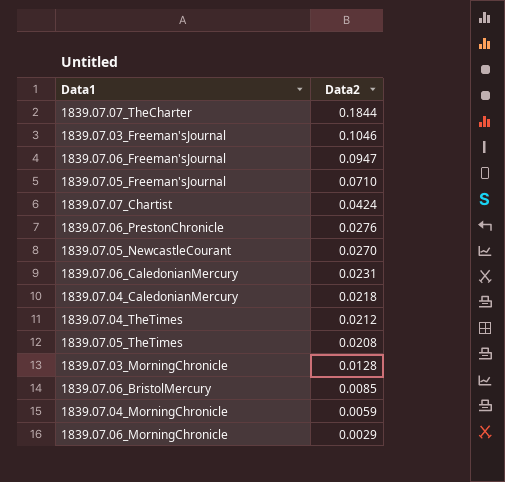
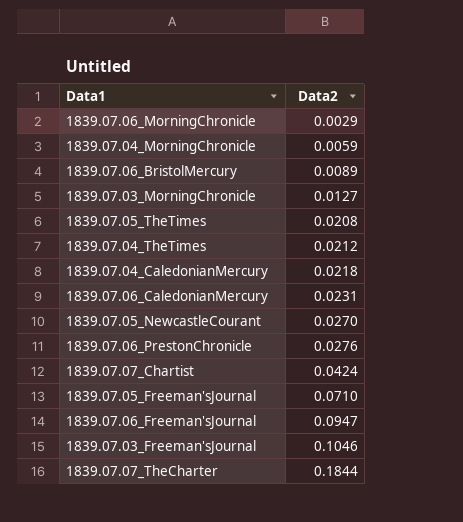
row order: Data2 descending -> Data2 ascending
1839.07.06_BristolMercury | Data2: 0.0085 -> 0.0089
1839.07.03_MorningChronicle | Data2: 0.0128 -> 0.0127

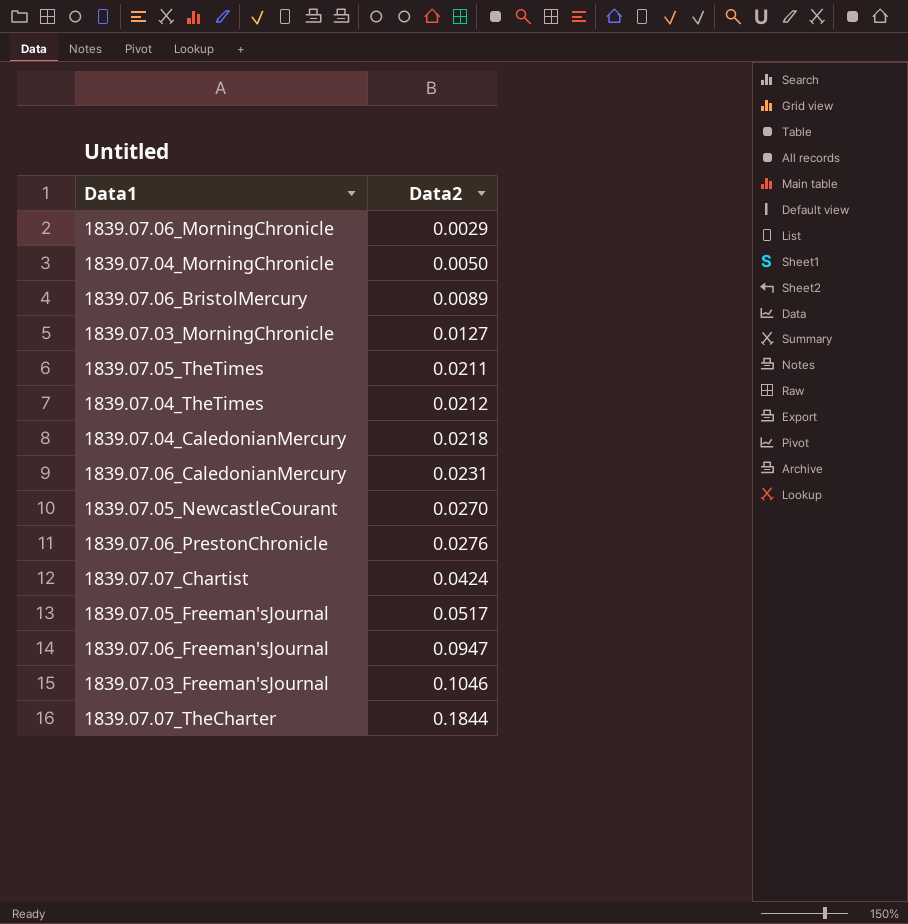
1839.07.04_MorningChronicle | Data2: 0.0059 -> 0.0050
1839.07.05_TheTimes | Data2: 0.0208 -> 0.0211
1839.07.05_Freeman'sJournal | Data2: 0.0710 -> 0.0517

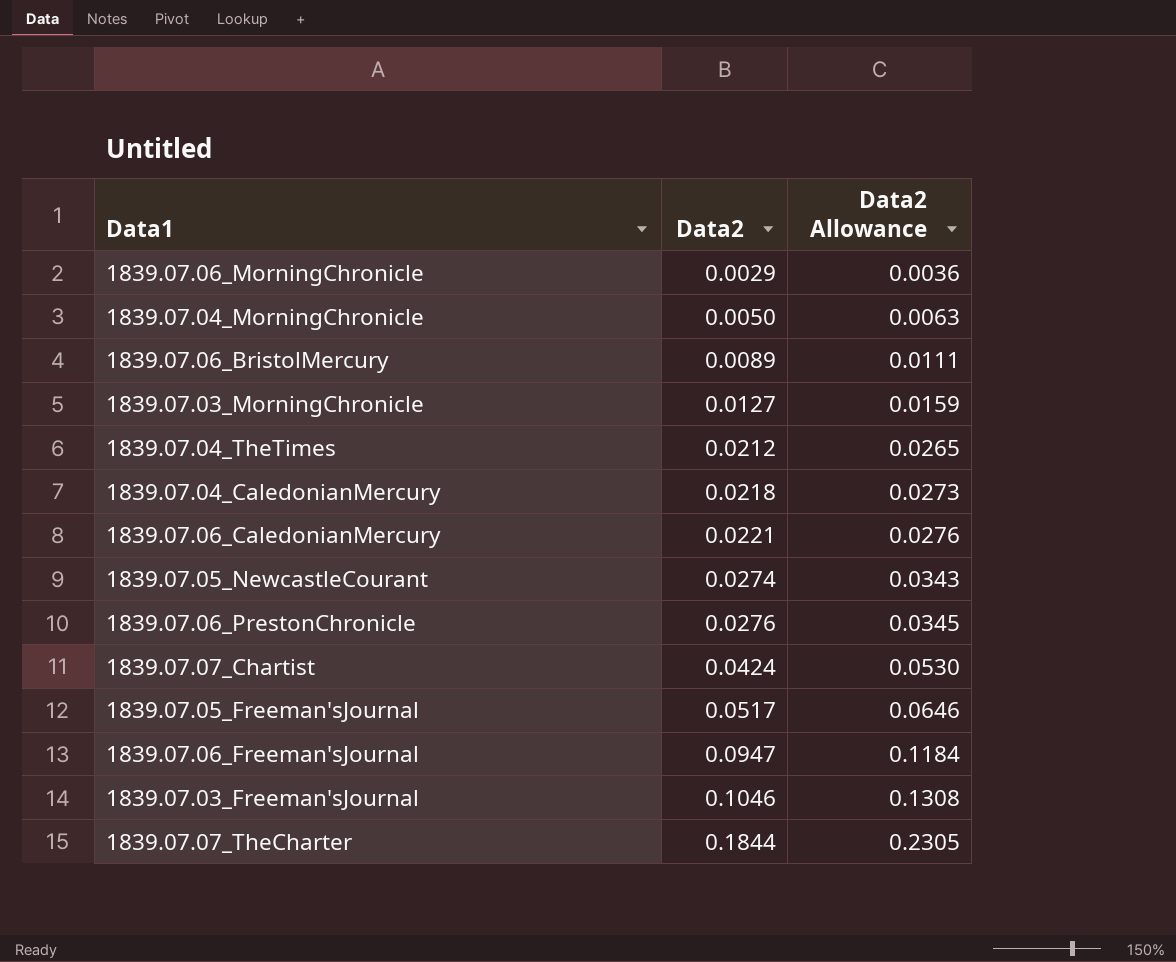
column Data2 Allowance | formula: none -> [Data2] * 1.25
row 1839.07.05_TheTimes: 0.0211 -> none
1839.07.06_CaledonianMercury | Data2: 0.0231 -> 0.0221
1839.07.05_NewcastleCourant | Data2: 0.0270 -> 0.0274

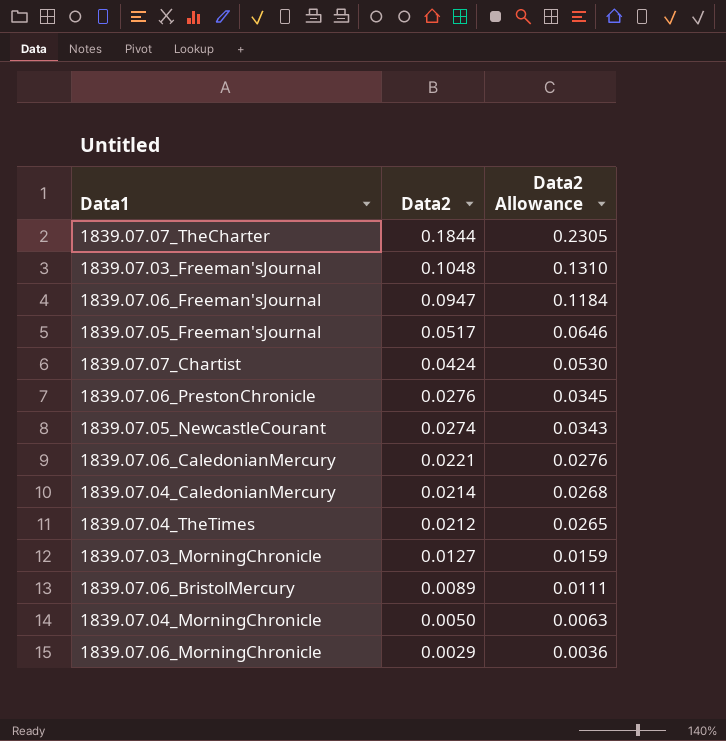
row order: Data2 ascending -> Data2 descending
1839.07.03_Freeman'sJournal | Data2: 0.1046 -> 0.1048
1839.07.03_Freeman'sJournal | Data2 Allowance: 0.1308 -> 0.1310
1839.07.04_CaledonianMercury | Data2: 0.0218 -> 0.0214
1839.07.04_CaledonianMercury | Data2 Allowance: 0.0273 -> 0.0268

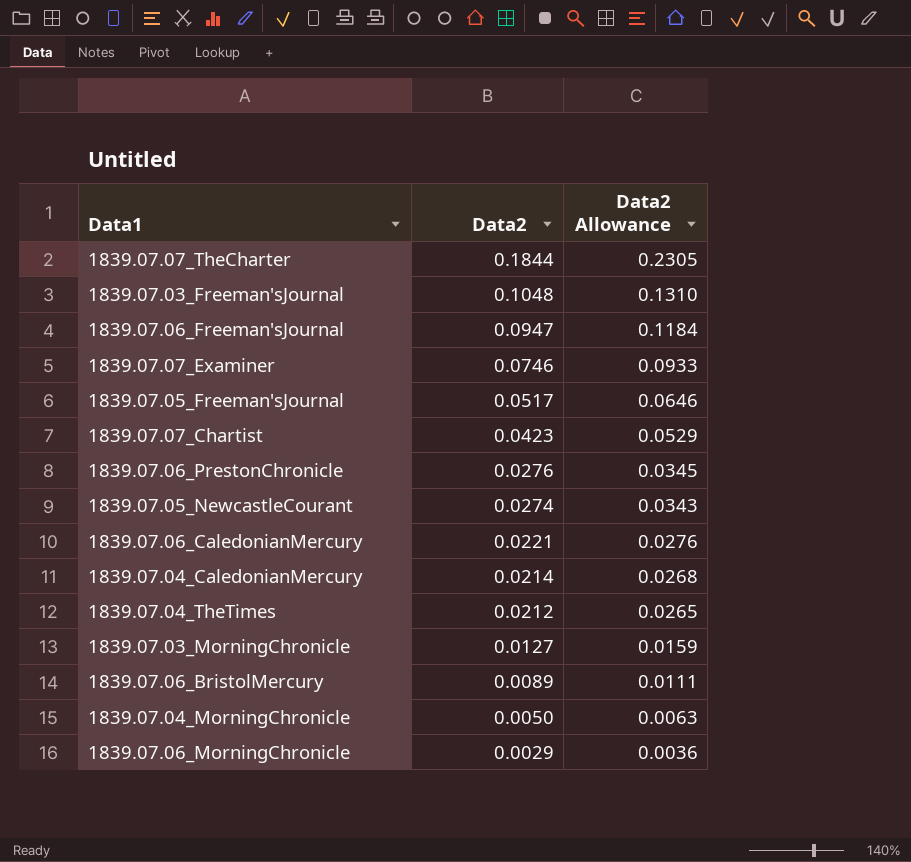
row 1839.07.07_Examiner: none -> 0.0746 | 0.0933
1839.07.07_Chartist | Data2: 0.0424 -> 0.0423
1839.07.07_Chartist | Data2 Allowance: 0.0530 -> 0.0529

